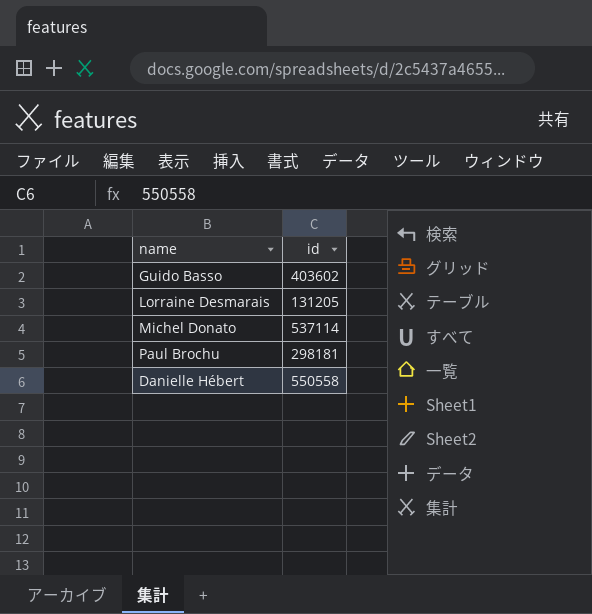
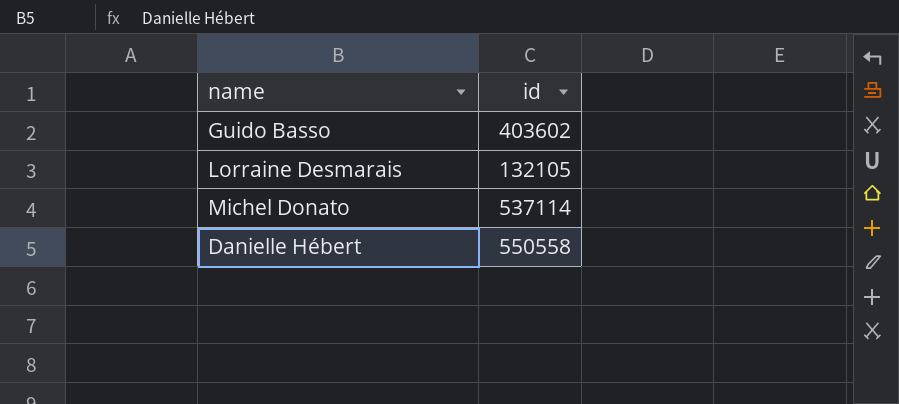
row Paul Brochu: 298181 -> none
Lorraine Desmarais | id: 131205 -> 132105

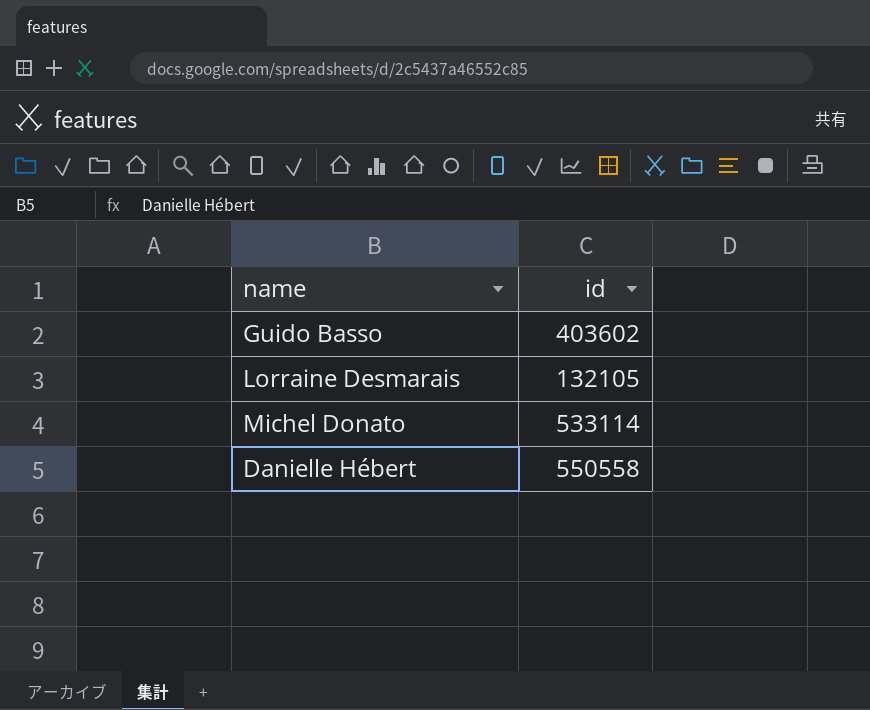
Michel Donato | id: 537114 -> 533114

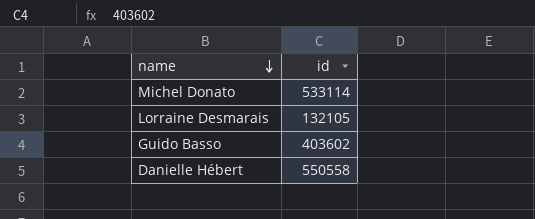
row order: none -> name descending

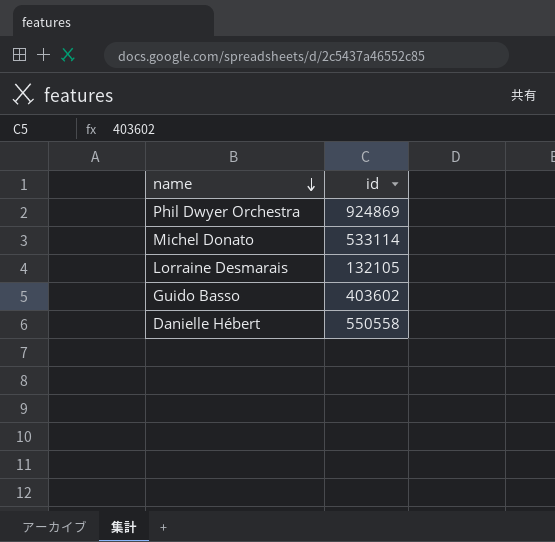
row Phil Dwyer Orchestra: none -> 924869

